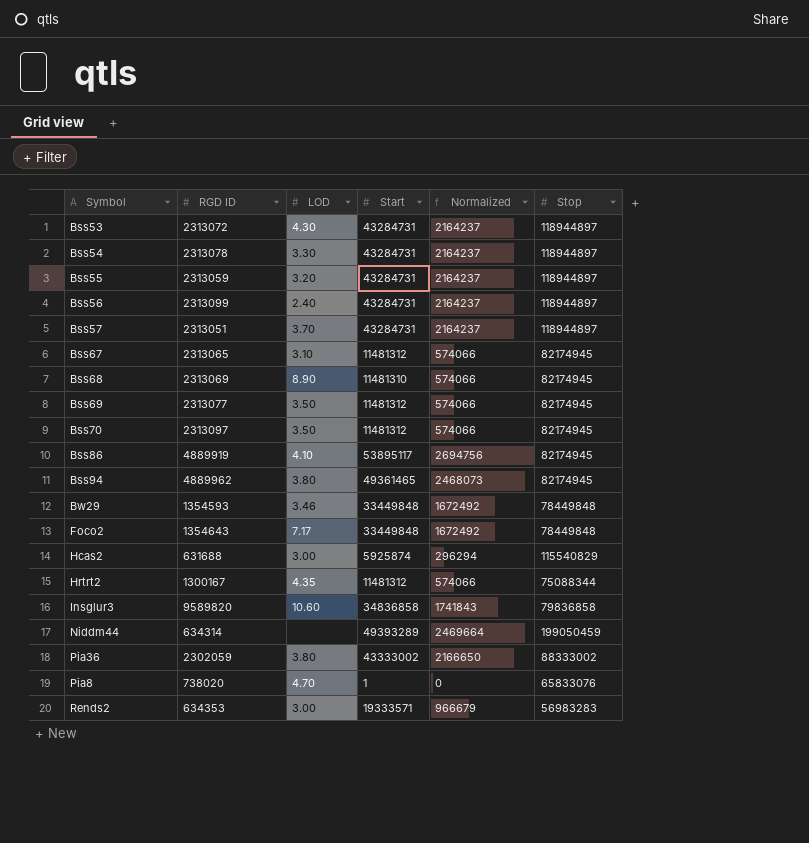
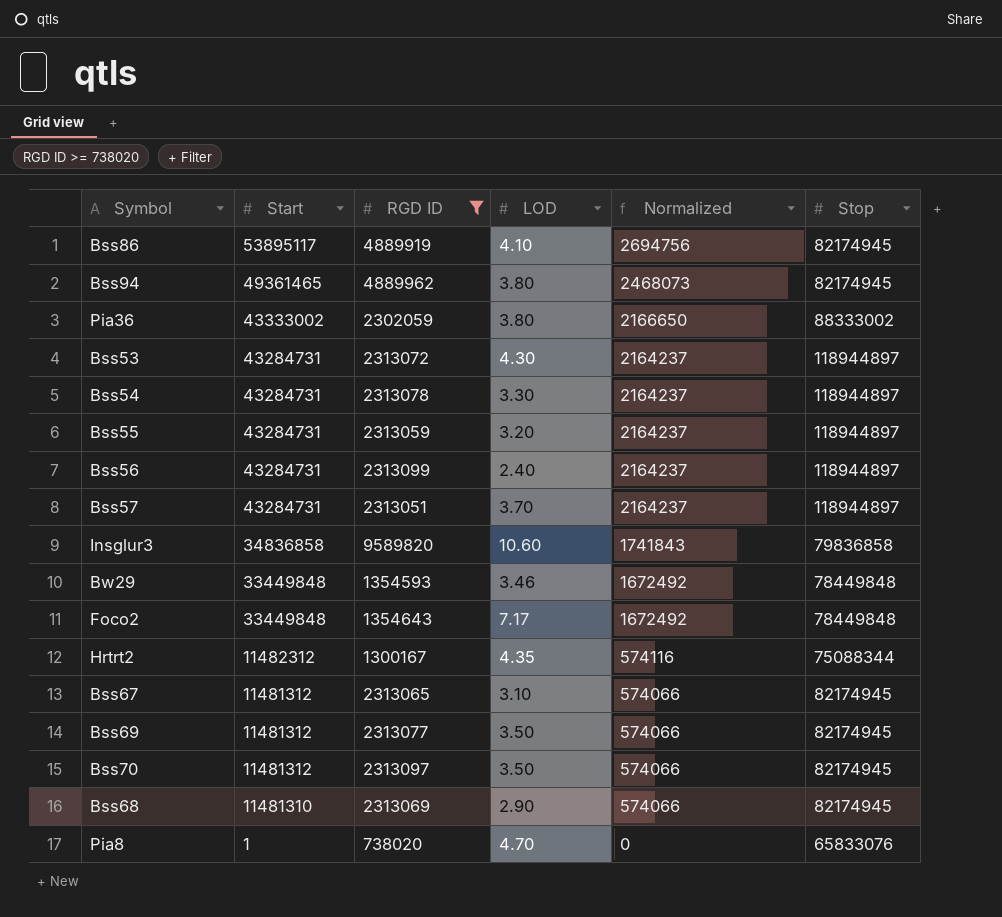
filter: none -> RGD ID >= 738020
row order: none -> Start descending
column Start | position: 4 -> 2
Hrtrt2 | Start: 11481312 -> 11482312
Hrtrt2 | Normalized: 574066 -> 574116
Bss68 | LOD: 8.90 -> 2.90

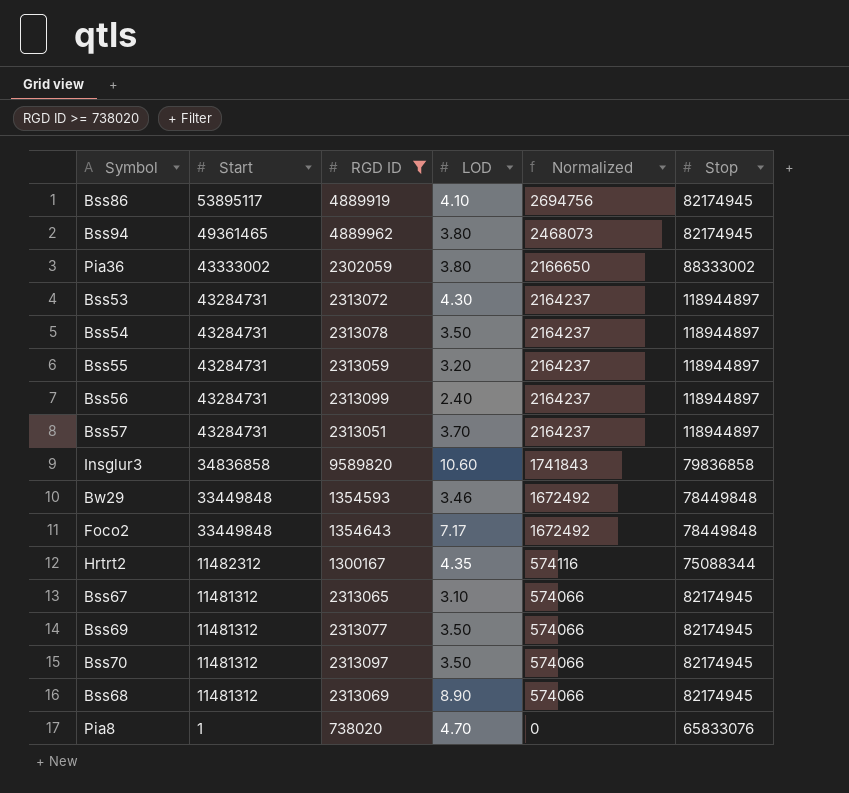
Bss54 | LOD: 3.30 -> 3.50
Bss68 | Start: 11481310 -> 11481312
Bss68 | LOD: 2.90 -> 8.90

